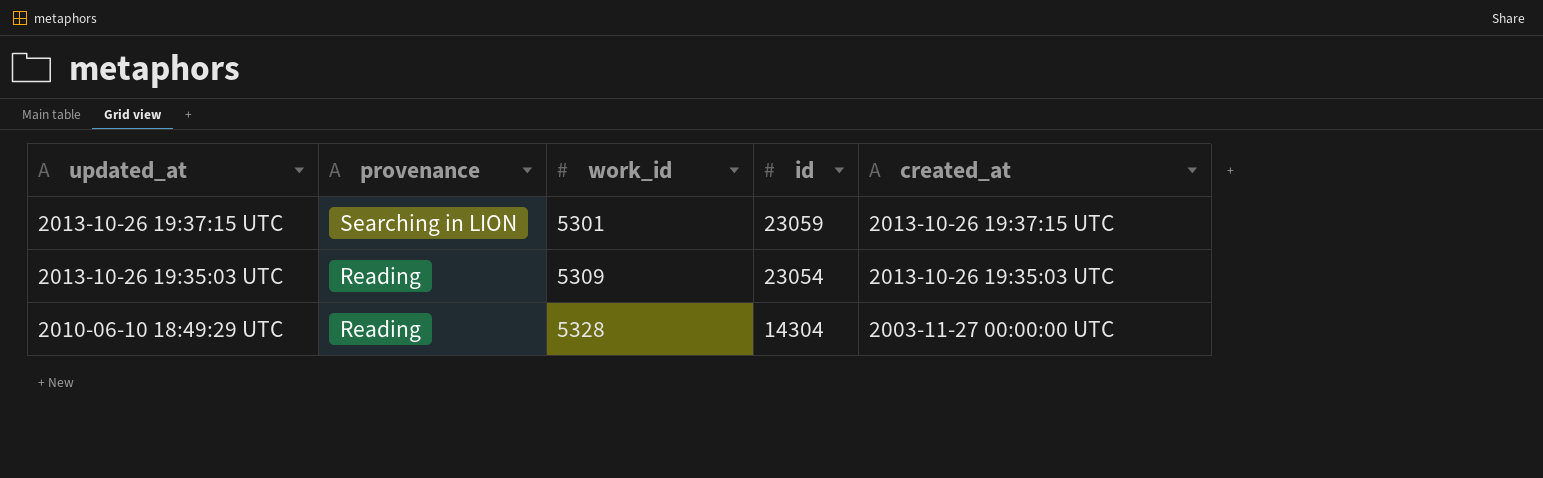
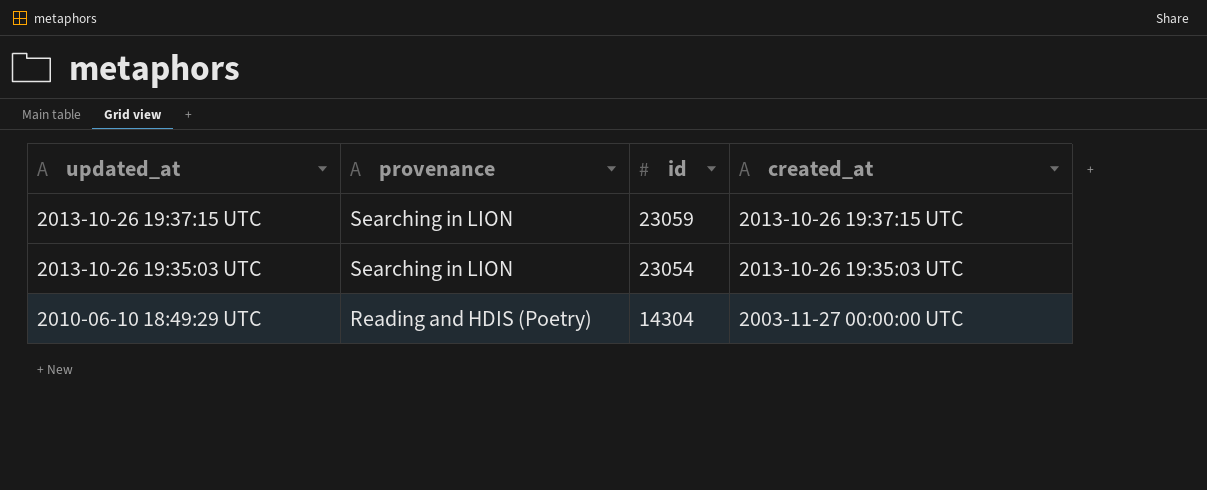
column work_id | position: 3 -> none
2013-10-26 19:35:03 UTC | provenance: Reading -> Searching in LION
2010-06-10 18:49:29 UTC | provenance: Reading -> Reading and HDIS (Poetry)

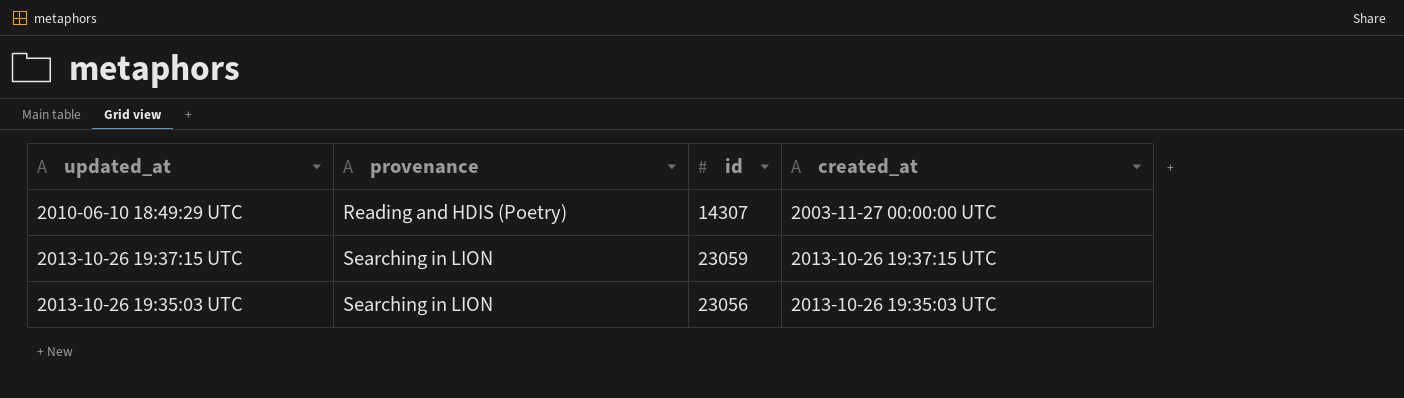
row order: updated_at descending -> provenance ascending
2010-06-10 18:49:29 UTC | id: 14304 -> 14307
2013-10-26 19:35:03 UTC | id: 23054 -> 23056

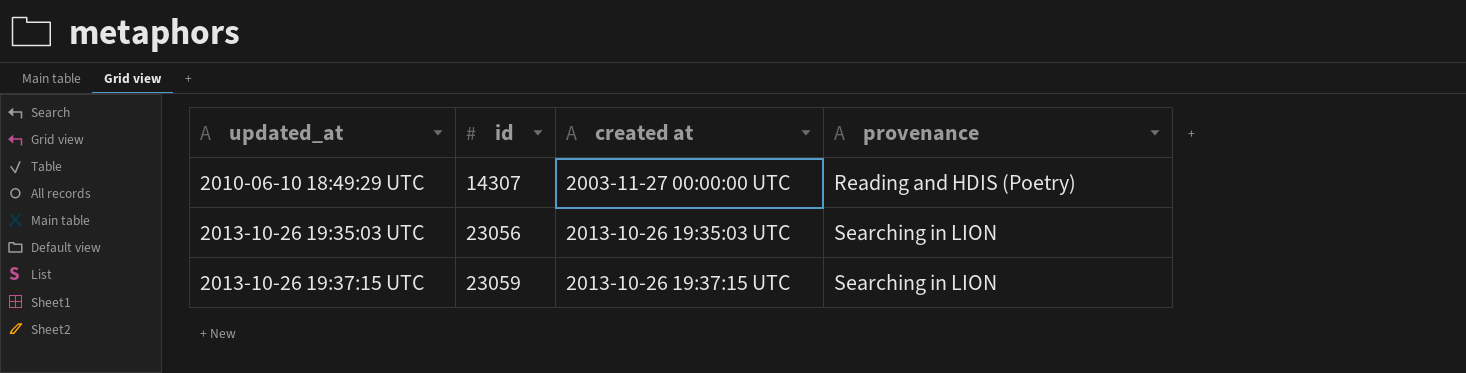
row order: provenance ascending -> updated_at ascending
column name: created_at -> created at
column provenance | position: 2 -> 4

